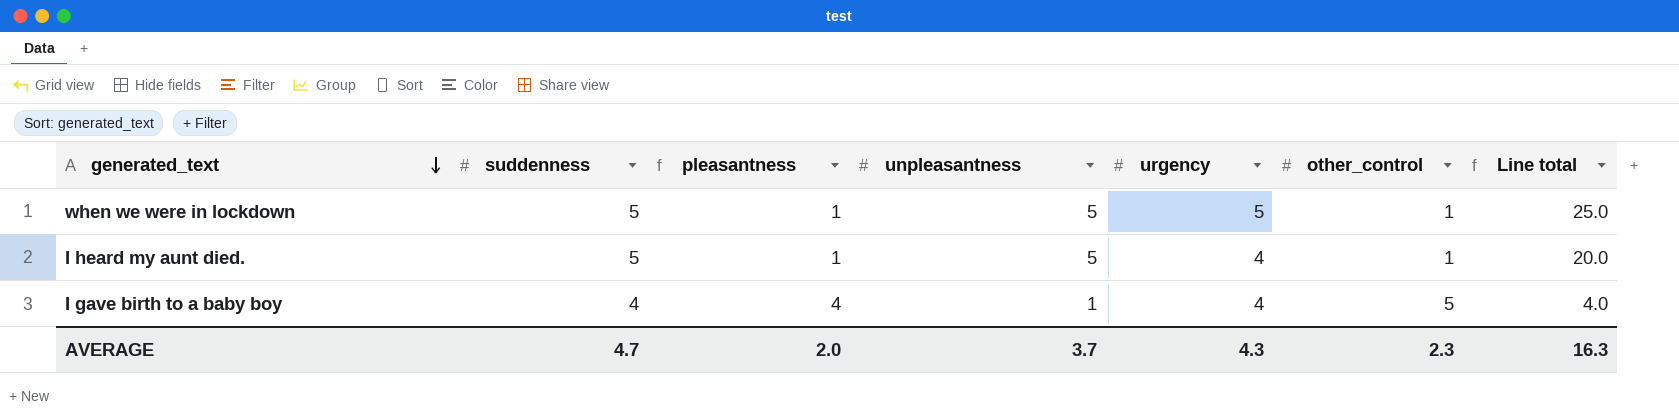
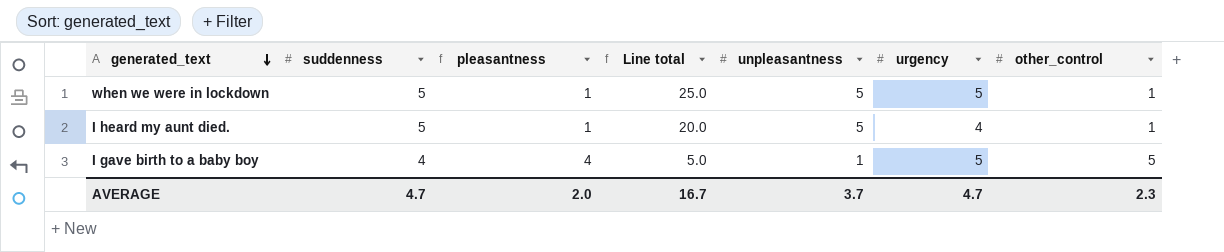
column Line total | position: 7 -> 4
I gave birth to a baby boy | Line total: 4.0 -> 5.0
I gave birth to a baby boy | urgency: 4 -> 5
AVERAGE | Line total: 16.3 -> 16.7
AVERAGE | urgency: 4.3 -> 4.7

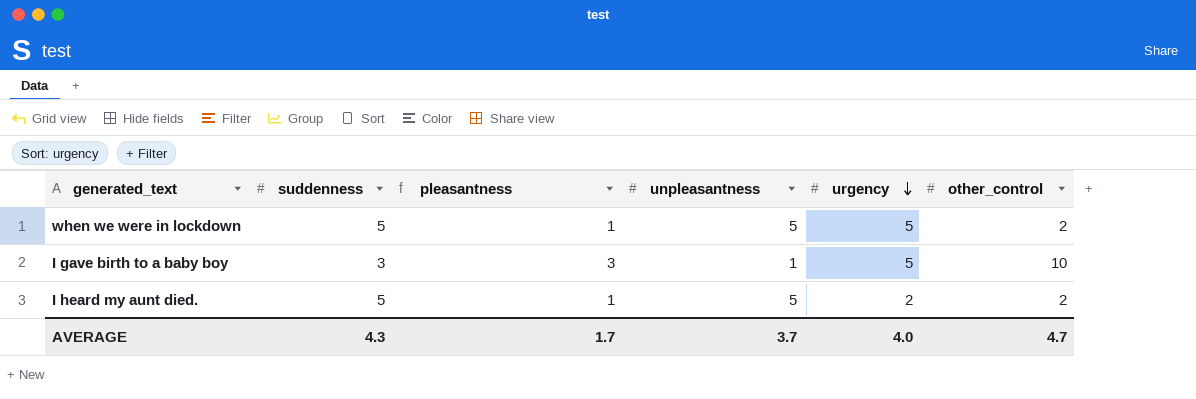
row order: generated_text descending -> urgency descending
column Line total | formula: [unpleasantness] * [urgency] -> none
when we were in lockdown | other_control: 1 -> 2
I gave birth to a baby boy | suddenness: 4 -> 3
I gave birth to a baby boy | pleasantness: 4 -> 3
I gave birth to a baby boy | other_control: 5 -> 10
I heard my aunt died. | urgency: 4 -> 2
I heard my aunt died. | other_control: 1 -> 2
AVERAGE | suddenness: 4.7 -> 4.3
AVERAGE | pleasantness: 2.0 -> 1.7
AVERAGE | urgency: 4.7 -> 4.0
AVERAGE | other_control: 2.3 -> 4.7

